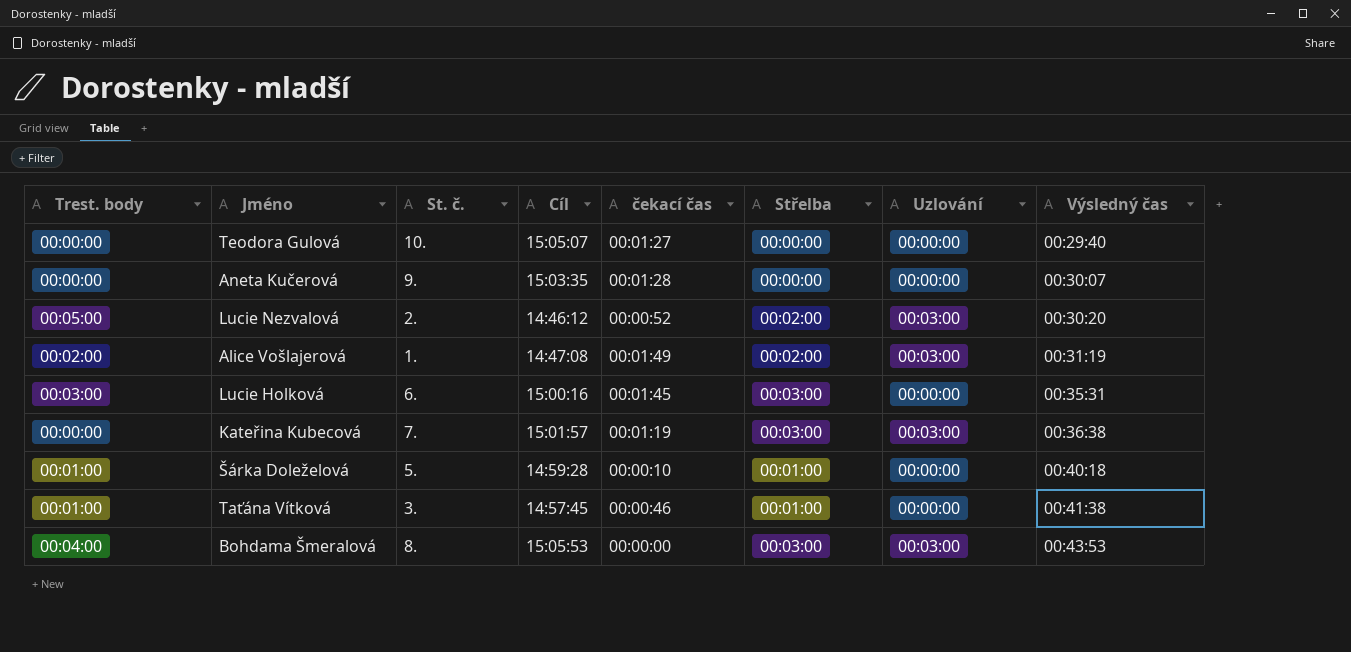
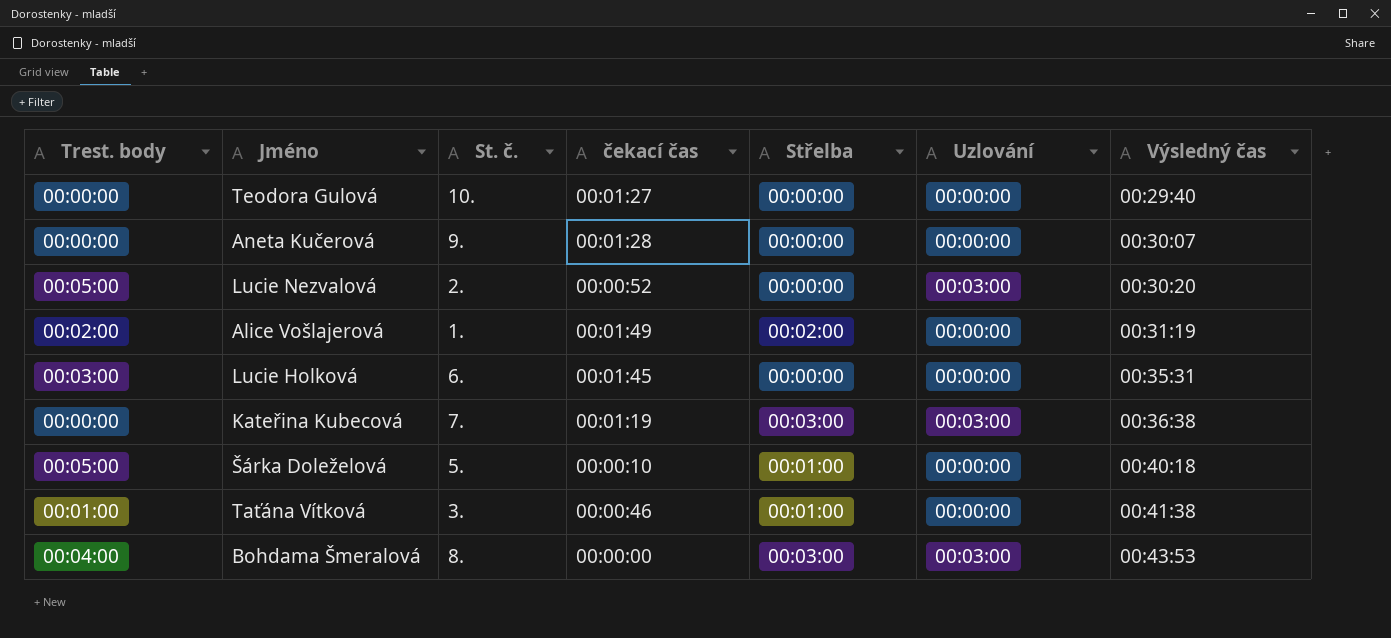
column Cíl | position: 4 -> none
Lucie Nezvalová | Střelba: 00:02:00 -> 00:00:00
Alice Vošlajerová | Uzlování: 00:03:00 -> 00:00:00
Lucie Holková | Střelba: 00:03:00 -> 00:00:00
Šárka Doleželová | Trest. body: 00:01:00 -> 00:05:00

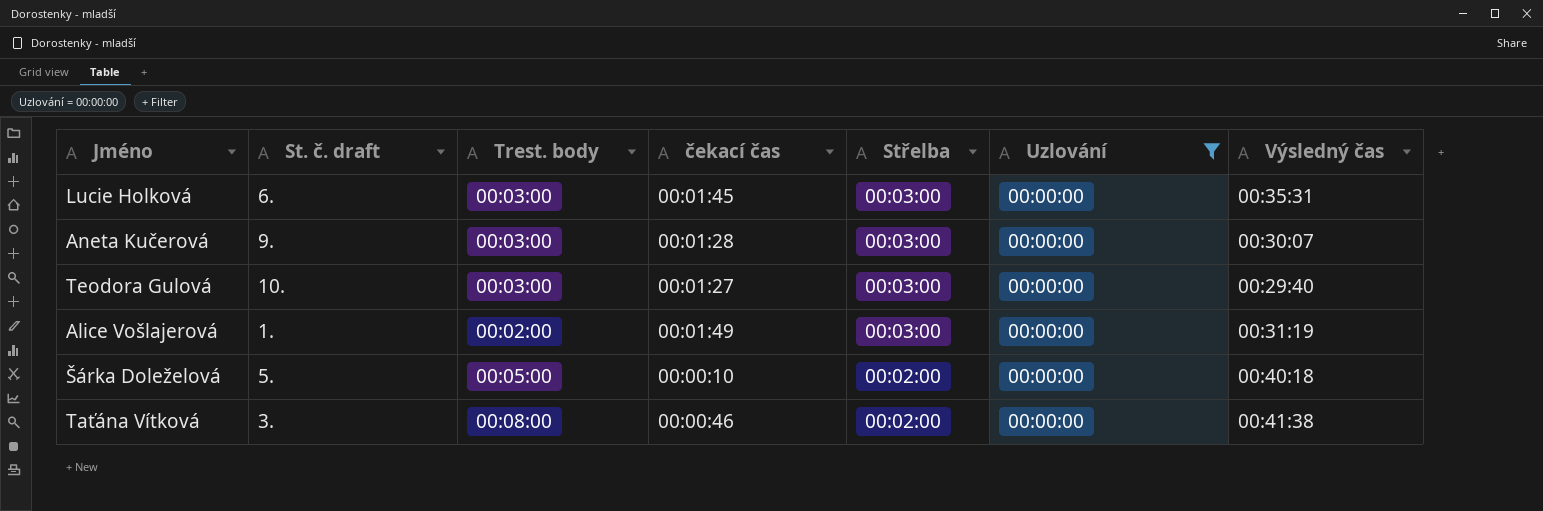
filter: none -> Uzlování = 00:00:00
row order: Výsledný čas ascending -> Střelba descending
column name: St. č. -> St. č. draft
column Trest. body | position: 1 -> 3
Lucie Holková | Střelba: 00:00:00 -> 00:03:00
Aneta Kučerová | Trest. body: 00:00:00 -> 00:03:00
Aneta Kučerová | Střelba: 00:00:00 -> 00:03:00
Teodora Gulová | Trest. body: 00:00:00 -> 00:03:00
Teodora Gulová | Střelba: 00:00:00 -> 00:03:00
Alice Vošlajerová | Střelba: 00:02:00 -> 00:03:00
Šárka Doleželová | Střelba: 00:01:00 -> 00:02:00
Taťána Vítková | Trest. body: 00:01:00 -> 00:08:00
Taťána Vítková | Střelba: 00:01:00 -> 00:02:00

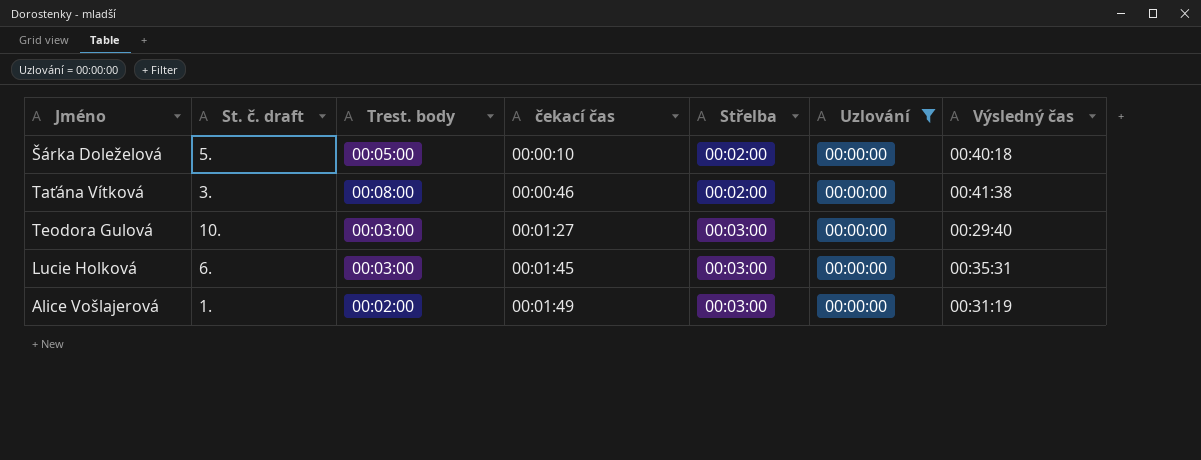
row order: Střelba descending -> čekací čas ascending
row Aneta Kučerová: 9. | 00:03:00 | 00:01:28 | 00:03:00 | 00:00:00 | 00:30:07 -> none

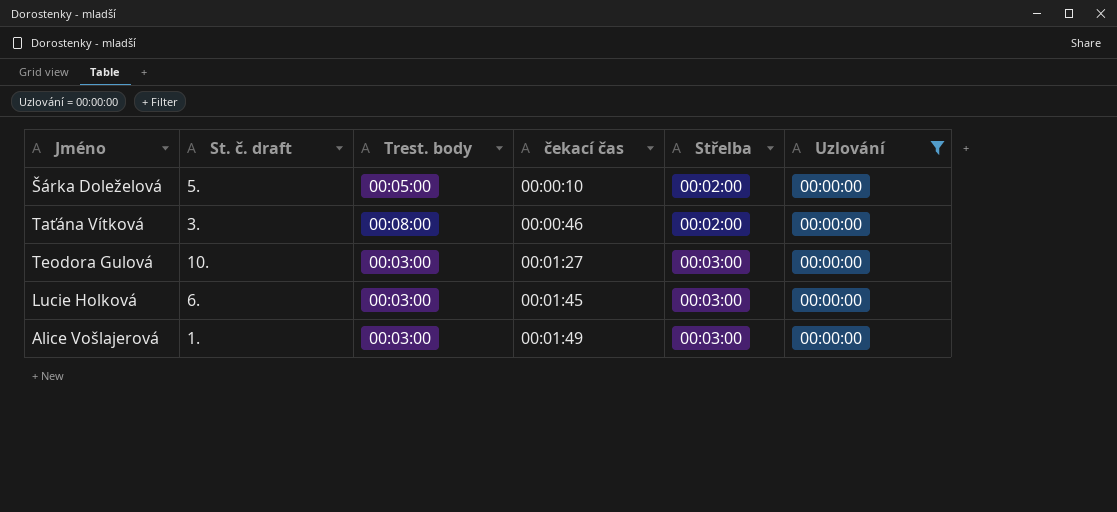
column Výsledný čas | position: 7 -> none
Alice Vošlajerová | Trest. body: 00:02:00 -> 00:03:00

